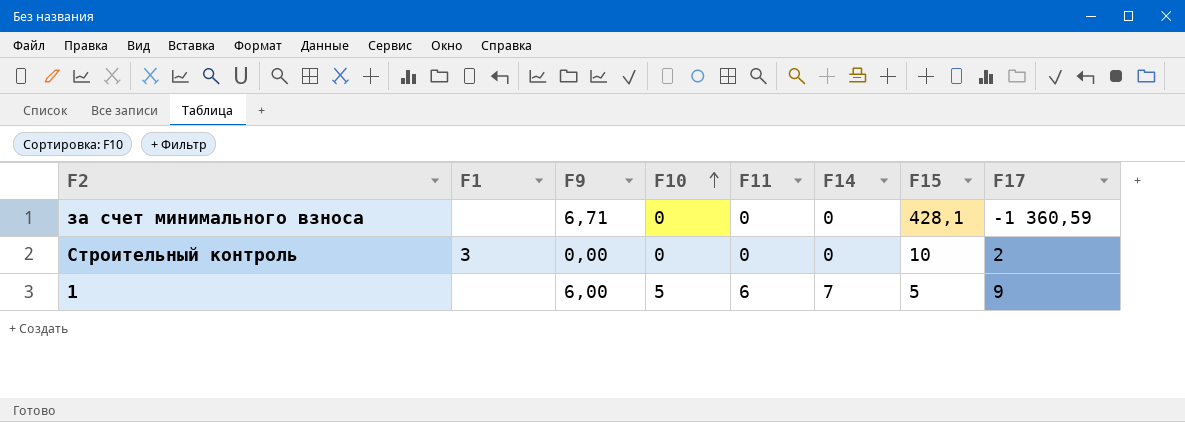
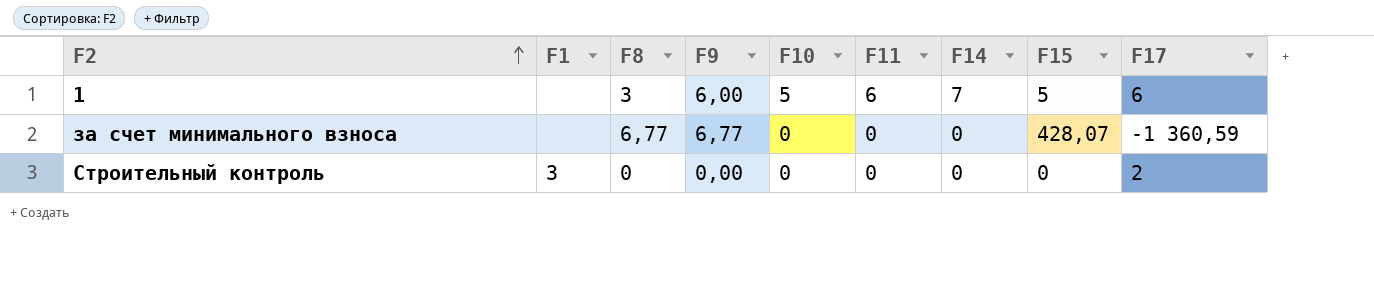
row order: F10 ascending -> F2 ascending
column F8 | position: none -> 3
1 | F17: 9 -> 6
за счет минимального взноса | F9: 6,71 -> 6,77
за счет минимального взноса | F15: 428,1 -> 428,07
Строительный контроль | F15: 10 -> 0

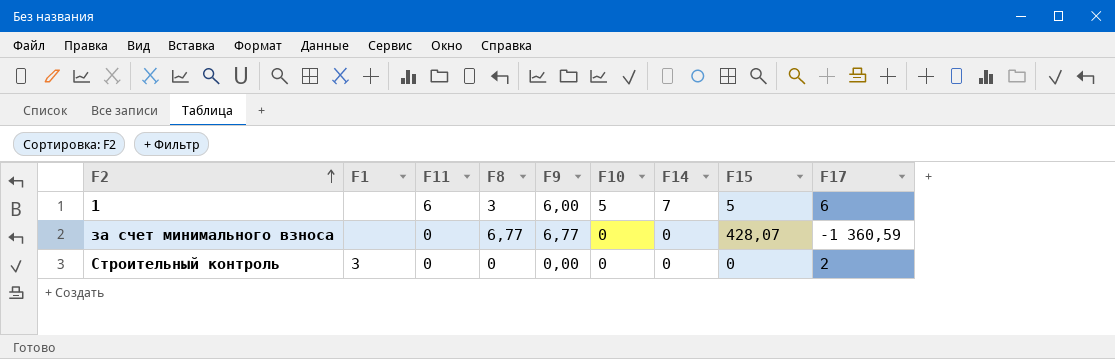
column F11 | position: 6 -> 3

